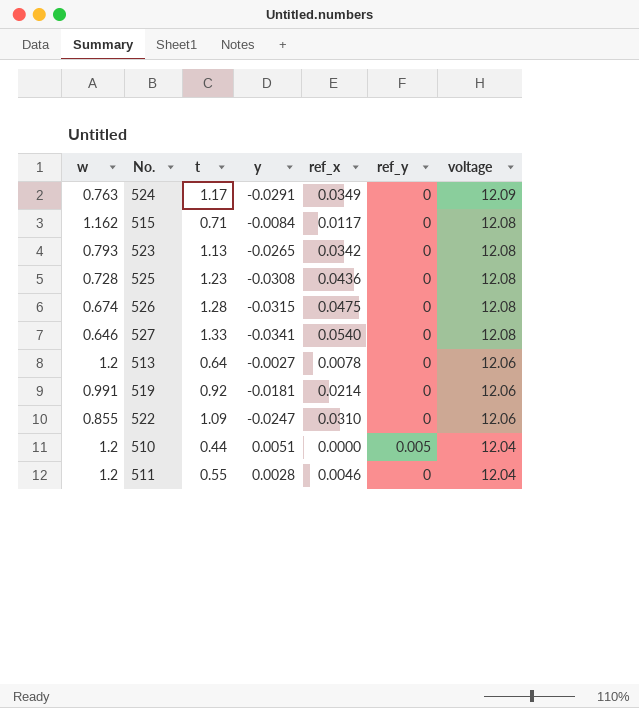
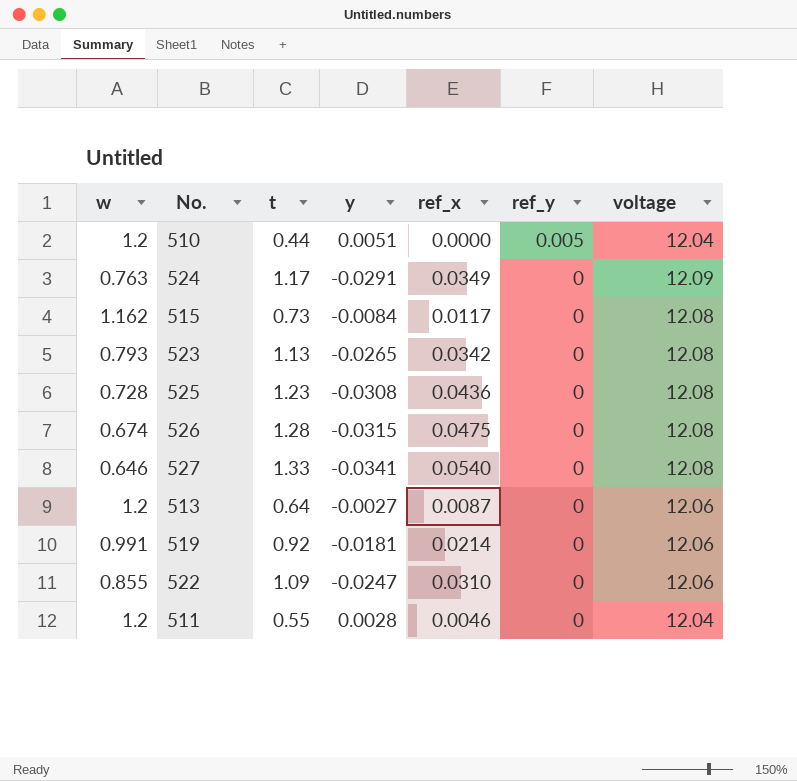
row order: voltage descending -> ref_y descending
515 | t: 0.71 -> 0.73
513 | ref_x: 0.0078 -> 0.0087

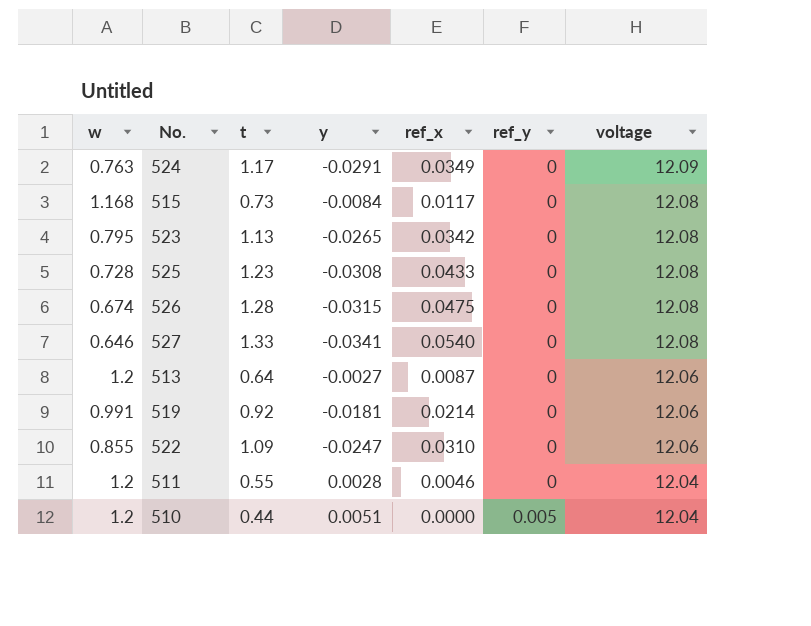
row order: ref_y descending -> ref_y ascending
515 | w: 1.162 -> 1.168
523 | w: 0.793 -> 0.795
525 | ref_x: 0.0436 -> 0.0433

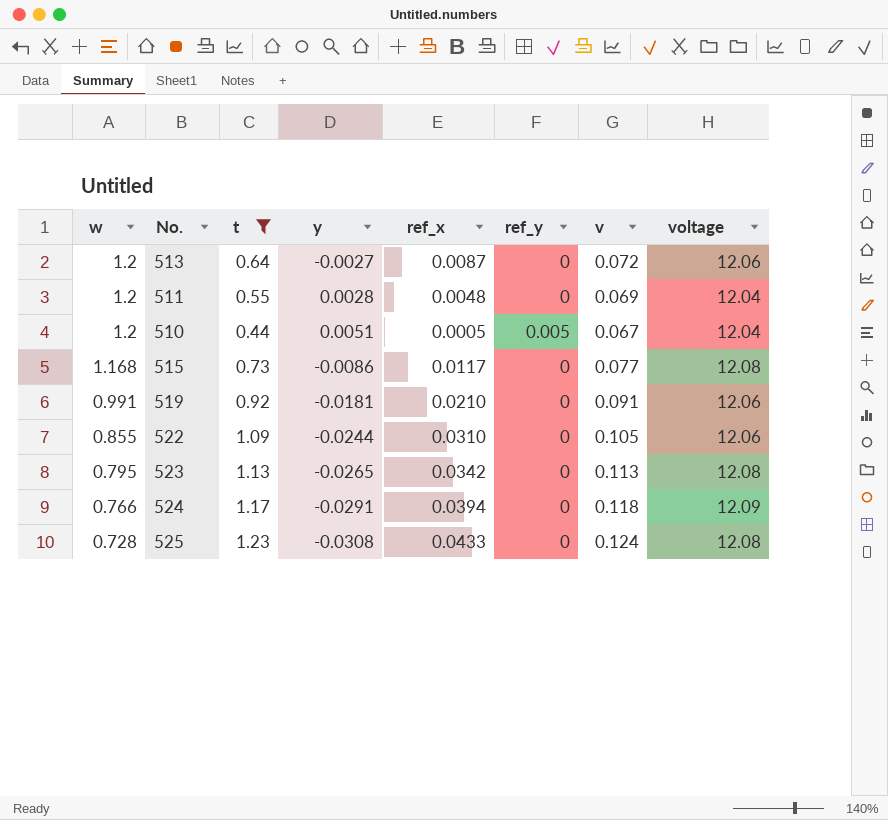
filter: none -> t <= 1.23
row order: ref_y ascending -> w descending
column v | position: none -> 7
511 | ref_x: 0.0046 -> 0.0048
510 | ref_x: 0.0000 -> 0.0005
515 | y: -0.0084 -> -0.0086
519 | ref_x: 0.0214 -> 0.0210
522 | y: -0.0247 -> -0.0244
524 | w: 0.763 -> 0.766
524 | ref_x: 0.0349 -> 0.0394

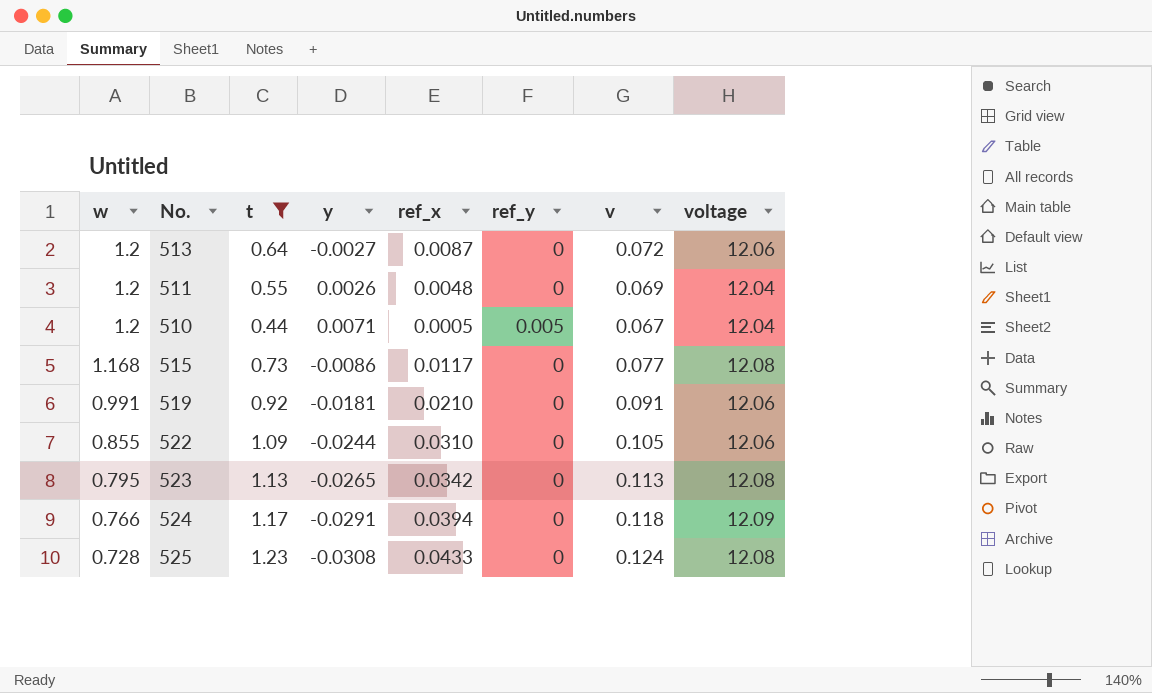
511 | y: 0.0028 -> 0.0026
510 | y: 0.0051 -> 0.0071

